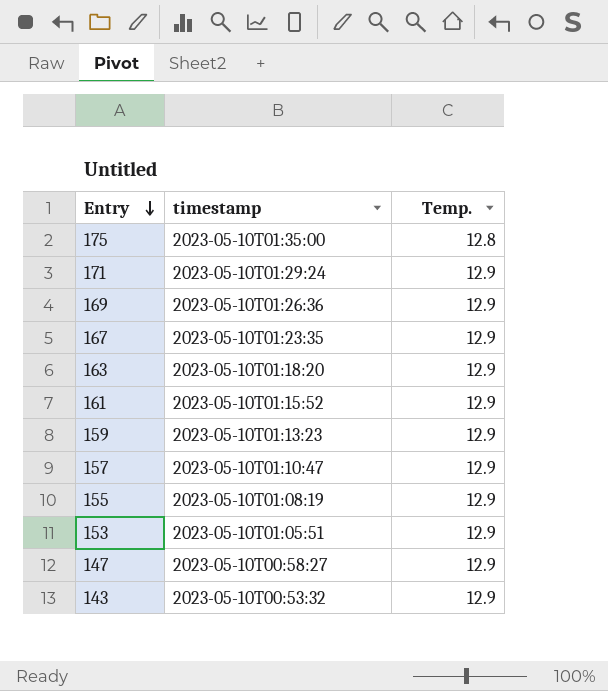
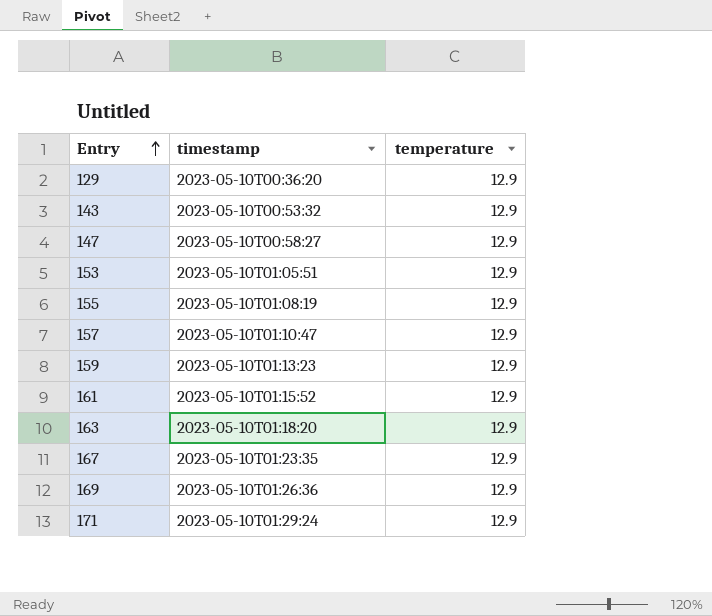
row order: Entry descending -> Entry ascending
column name: Temp. -> temperature
row 175: 2023-05-10T01:35:00 | 12.8 -> none
row 129: none -> 2023-05-10T00:36:20 | 12.9

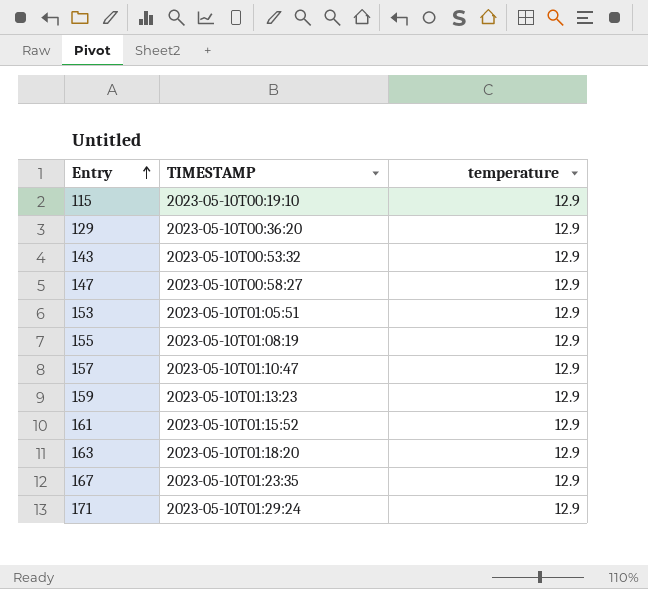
column name: timestamp -> TIMESTAMP
row 169: 2023-05-10T01:26:36 | 12.9 -> none
row 115: none -> 2023-05-10T00:19:10 | 12.9

